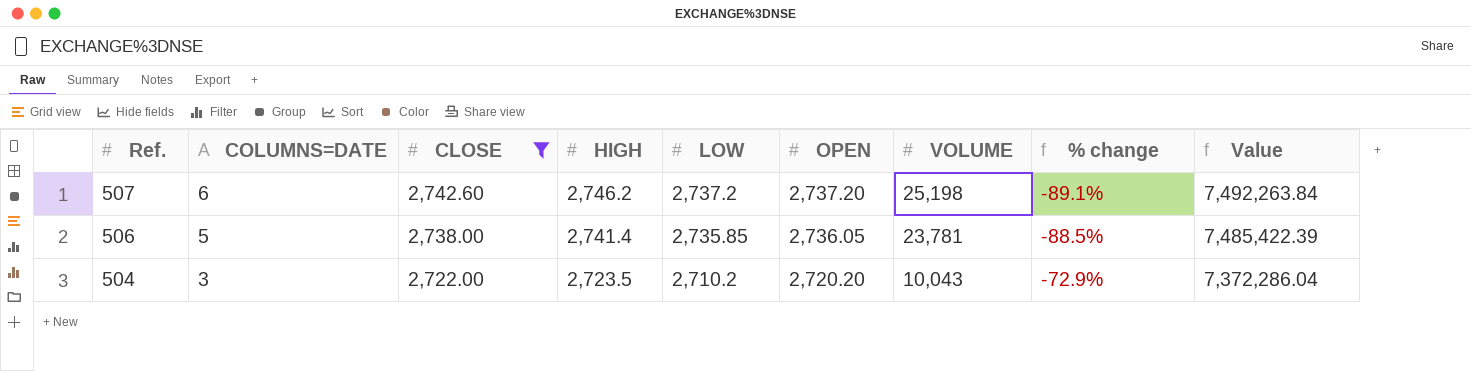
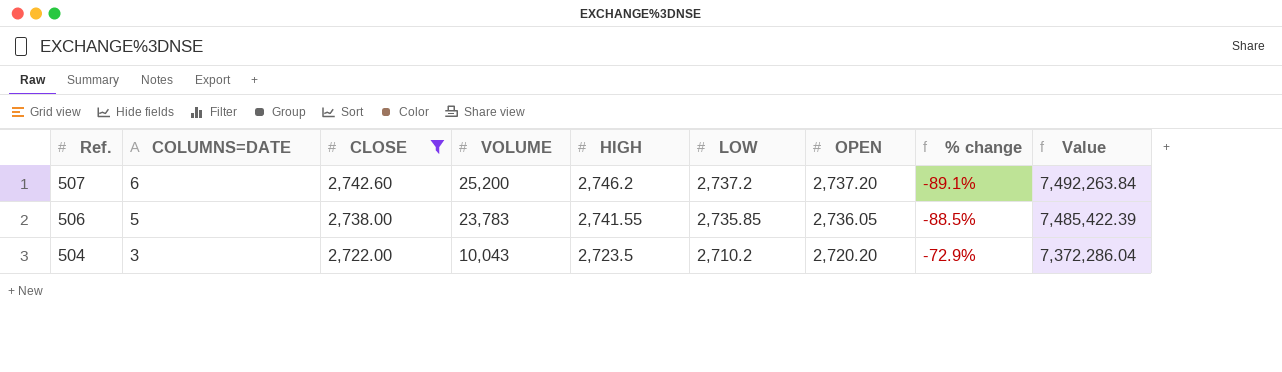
column VOLUME | position: 7 -> 4
507 | VOLUME: 25,198 -> 25,200
506 | VOLUME: 23,781 -> 23,783
506 | HIGH: 2,741.4 -> 2,741.55

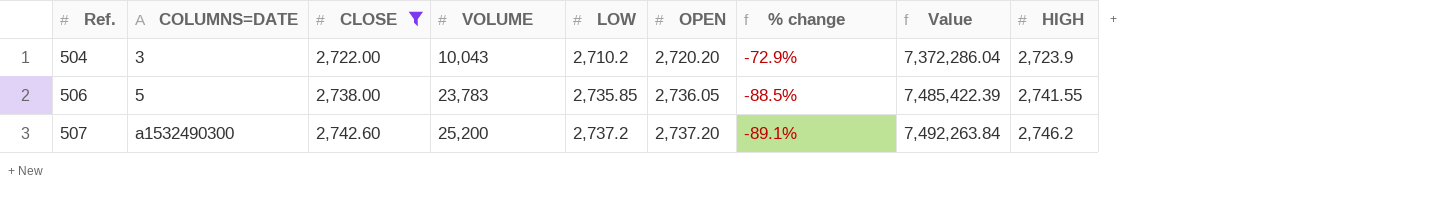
row order: Ref. descending -> Ref. ascending
column HIGH | position: 5 -> 9
504 | HIGH: 2,723.5 -> 2,723.9
507 | COLUMNS=DATE: 6 -> a1532490300

